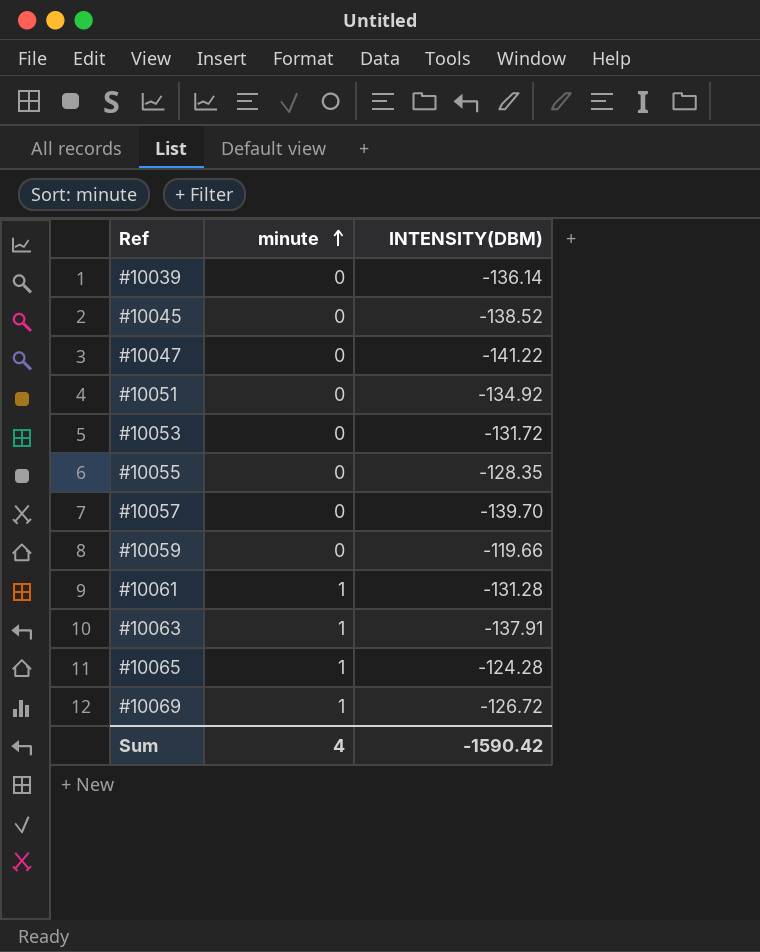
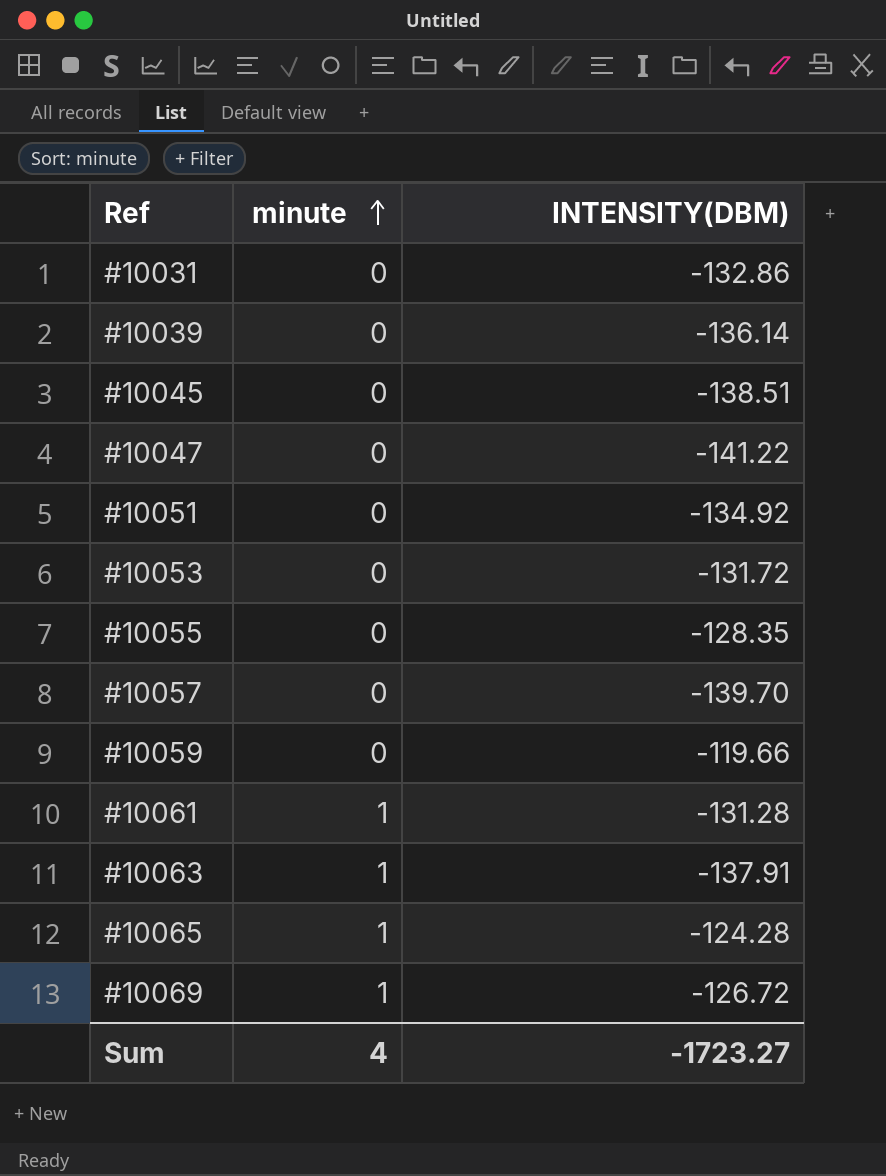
row #10031: none -> 0 | -132.86
#10045 | INTENSITY(DBM): -138.52 -> -138.51
Sum | INTENSITY(DBM): -1590.42 -> -1723.27

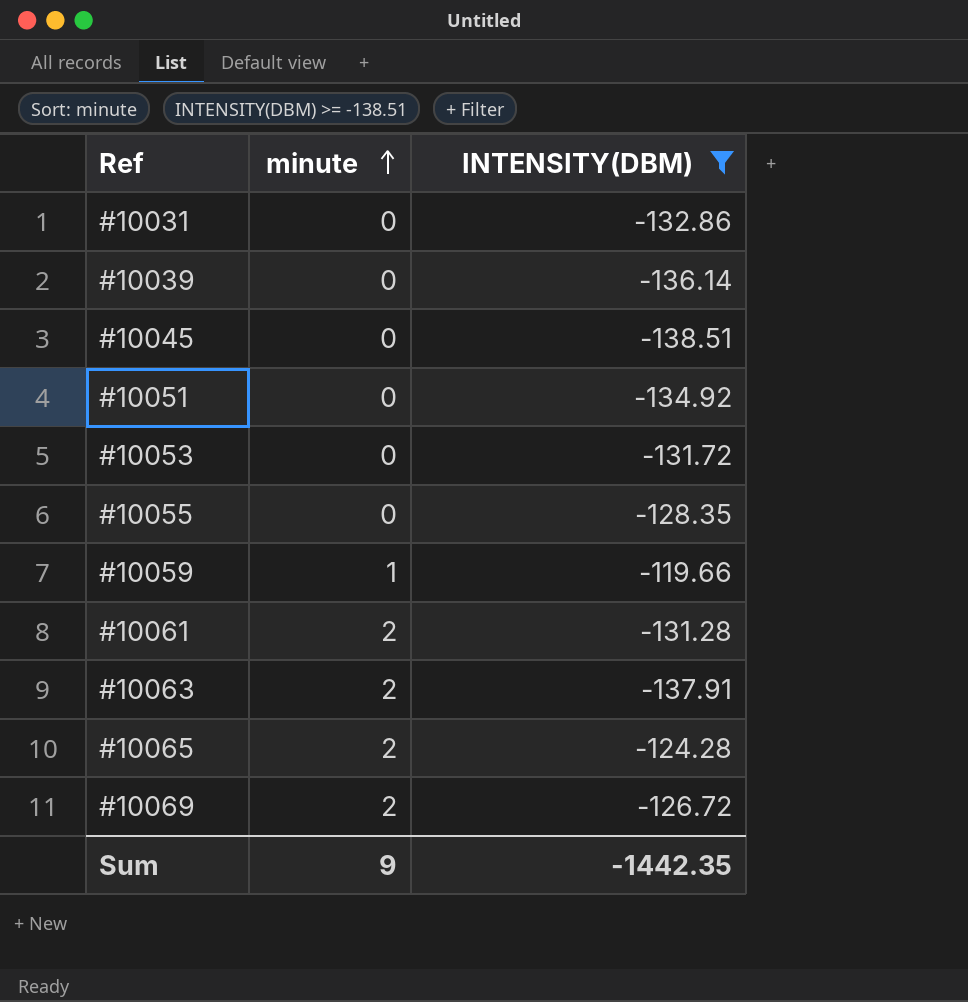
filter: none -> INTENSITY(DBM) >= -138.51
#10059 | minute: 0 -> 1
#10061 | minute: 1 -> 2
#10063 | minute: 1 -> 2
#10065 | minute: 1 -> 2
#10069 | minute: 1 -> 2
Sum | minute: 4 -> 9
Sum | INTENSITY(DBM): -1723.27 -> -1442.35

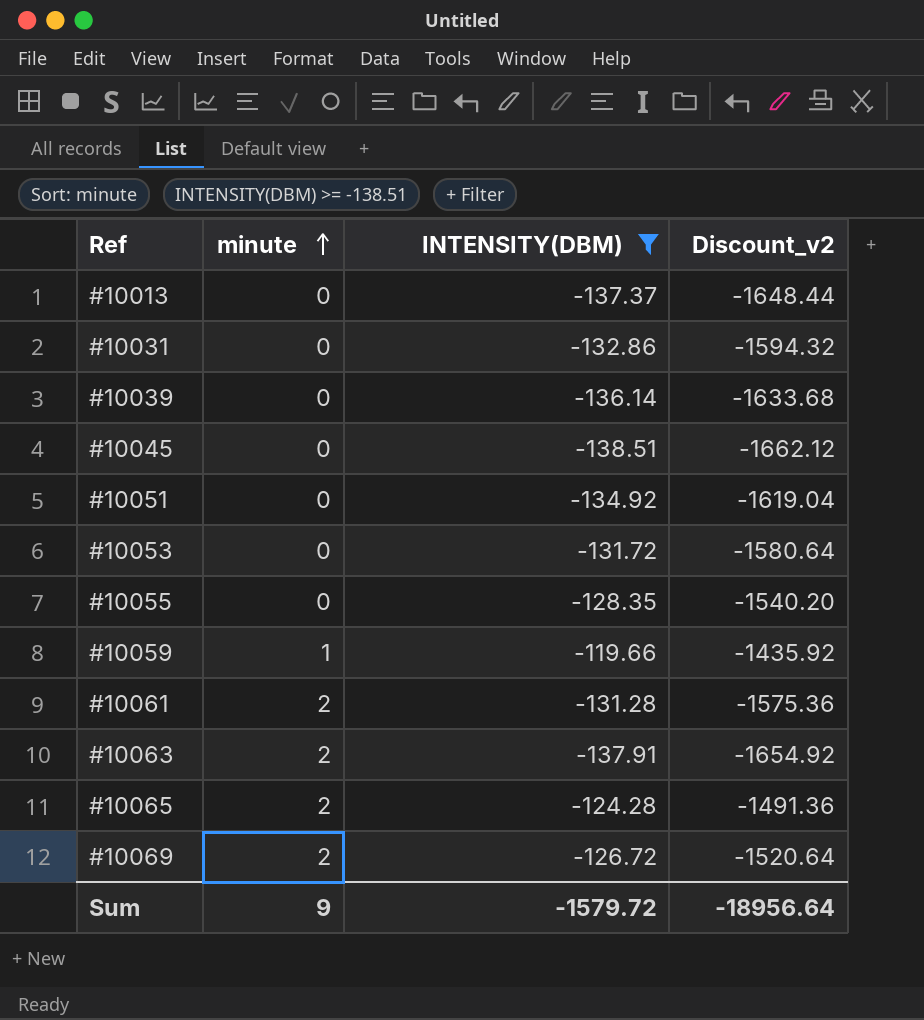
column Discount_v2 | formula: none -> [INTENSITY(DBM)] * 12
row #10013: none -> 0 | -137.37 | -1648.44
Sum | INTENSITY(DBM): -1442.35 -> -1579.72

